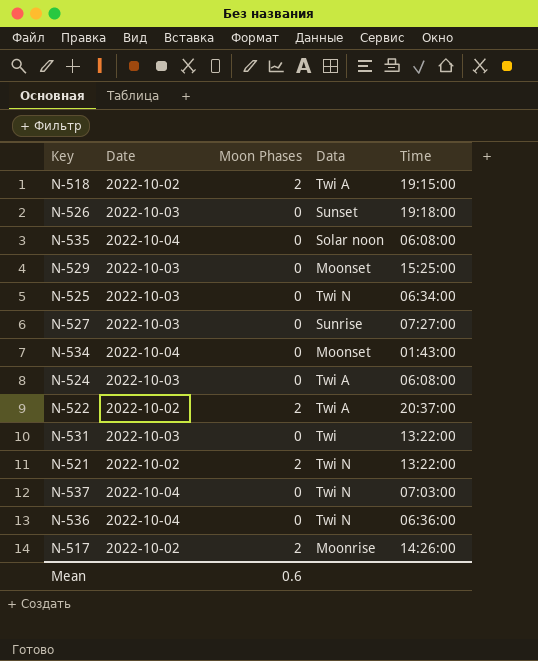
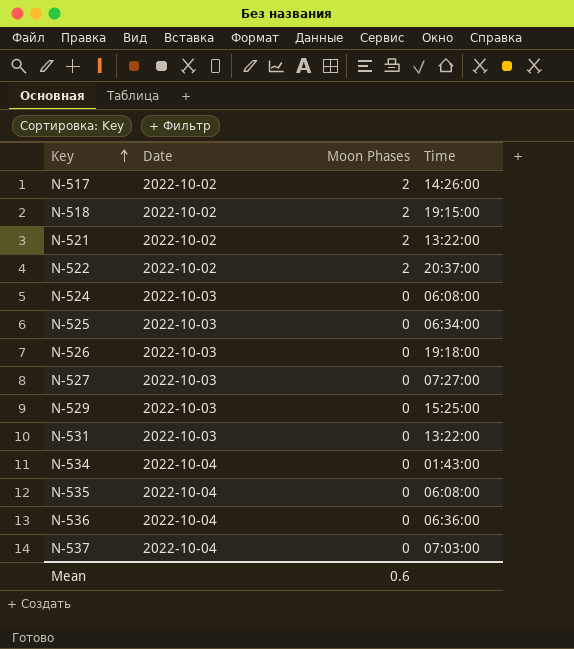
row order: none -> Key ascending
column Data | position: 4 -> none

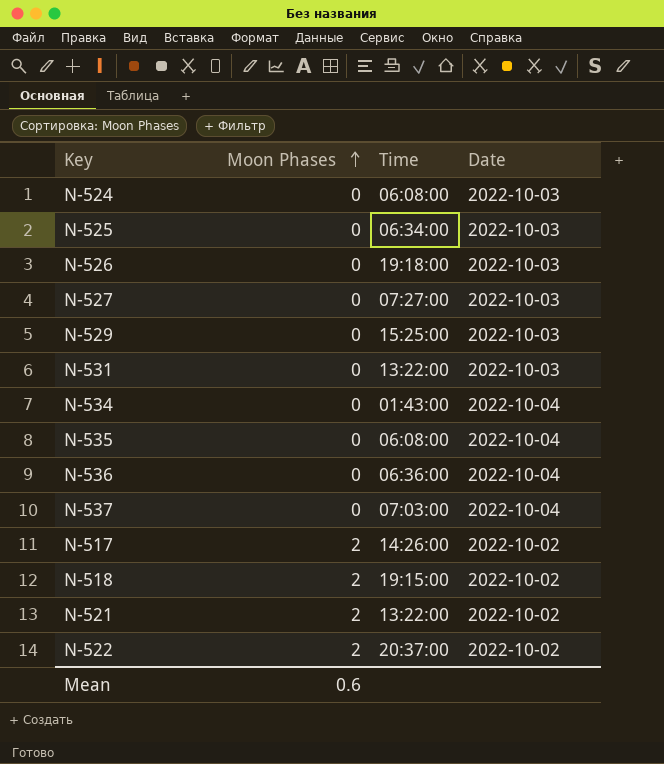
row order: Key ascending -> Moon Phases ascending
column Date | position: 2 -> 4

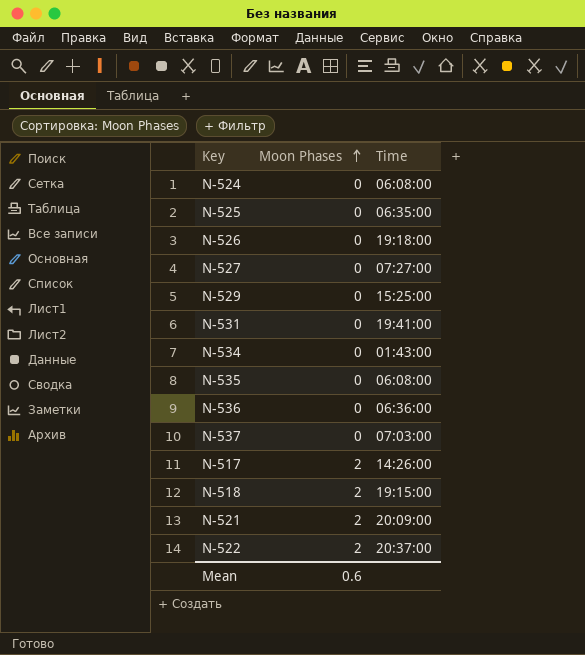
column Date | position: 4 -> none
N-525 | Time: 06:34:00 -> 06:35:00
N-531 | Time: 13:22:00 -> 19:41:00
N-521 | Time: 13:22:00 -> 20:09:00

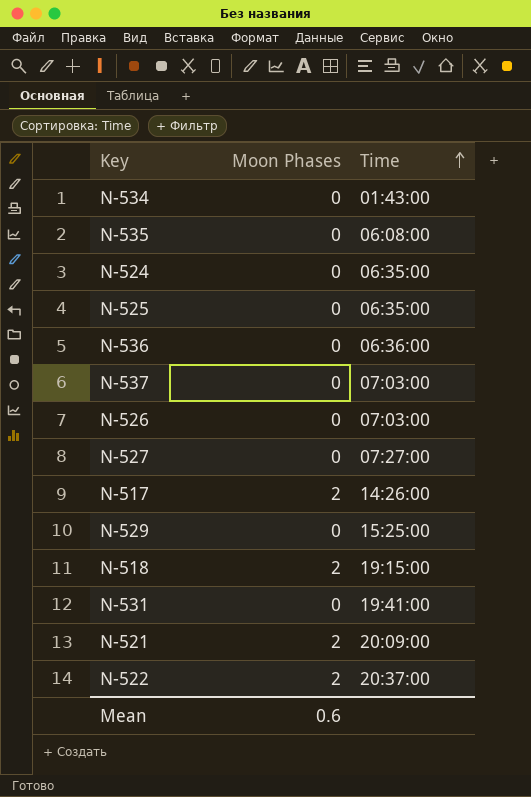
row order: Moon Phases ascending -> Time ascending
N-524 | Time: 06:08:00 -> 06:35:00
N-526 | Time: 19:18:00 -> 07:03:00

